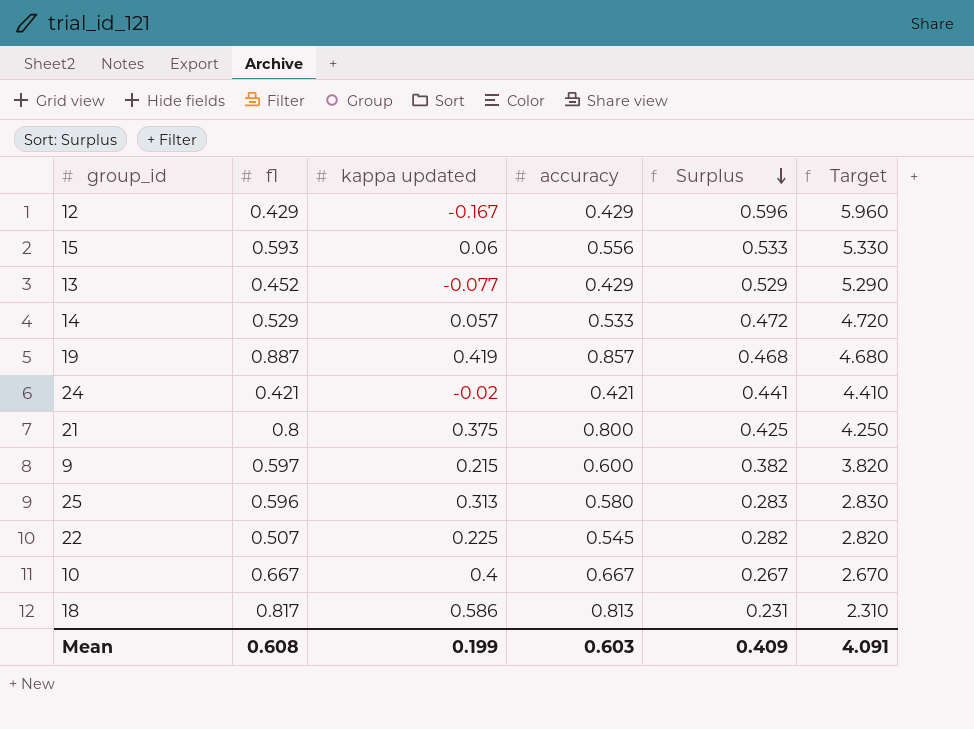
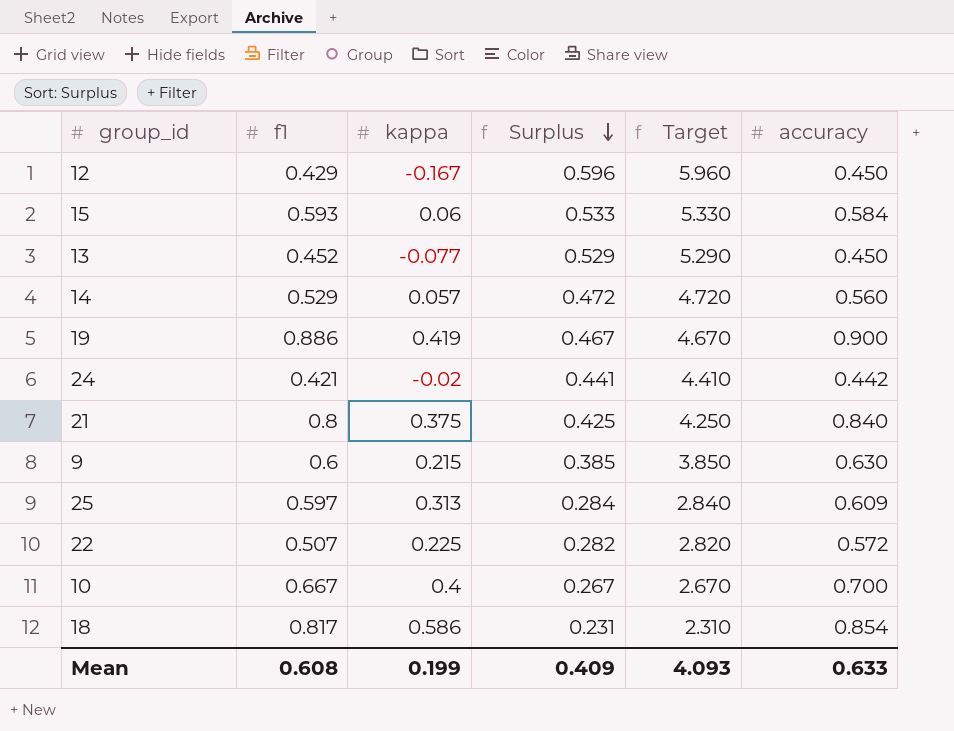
column name: kappa updated -> kappa
column accuracy | position: 4 -> 6
12 | accuracy: 0.429 -> 0.450
15 | accuracy: 0.556 -> 0.584
13 | accuracy: 0.429 -> 0.450
14 | accuracy: 0.533 -> 0.560
19 | f1: 0.887 -> 0.886
19 | Surplus: 0.468 -> 0.467
19 | Target: 4.680 -> 4.670
19 | accuracy: 0.857 -> 0.900
24 | accuracy: 0.421 -> 0.442
21 | accuracy: 0.800 -> 0.840
9 | f1: 0.597 -> 0.6
9 | Surplus: 0.382 -> 0.385
9 | Target: 3.820 -> 3.850
9 | accuracy: 0.600 -> 0.630
25 | f1: 0.596 -> 0.597
25 | Surplus: 0.283 -> 0.284
25 | Target: 2.830 -> 2.840
25 | accuracy: 0.580 -> 0.609
22 | accuracy: 0.545 -> 0.572
10 | accuracy: 0.667 -> 0.700
18 | accuracy: 0.813 -> 0.854
Mean | Target: 4.091 -> 4.093
Mean | accuracy: 0.603 -> 0.633

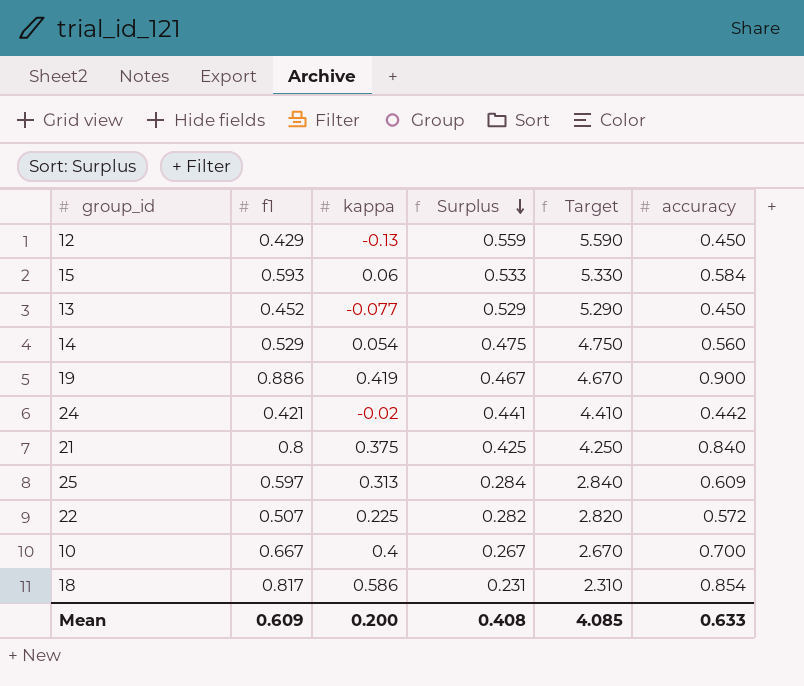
row 9: 0.6 | 0.215 | 0.385 | 3.850 | 0.630 -> none
12 | kappa: -0.167 -> -0.13
12 | Surplus: 0.596 -> 0.559
12 | Target: 5.960 -> 5.590
14 | kappa: 0.057 -> 0.054
14 | Surplus: 0.472 -> 0.475
14 | Target: 4.720 -> 4.750
Mean | f1: 0.608 -> 0.609
Mean | kappa: 0.199 -> 0.200
Mean | Surplus: 0.409 -> 0.408
Mean | Target: 4.093 -> 4.085

